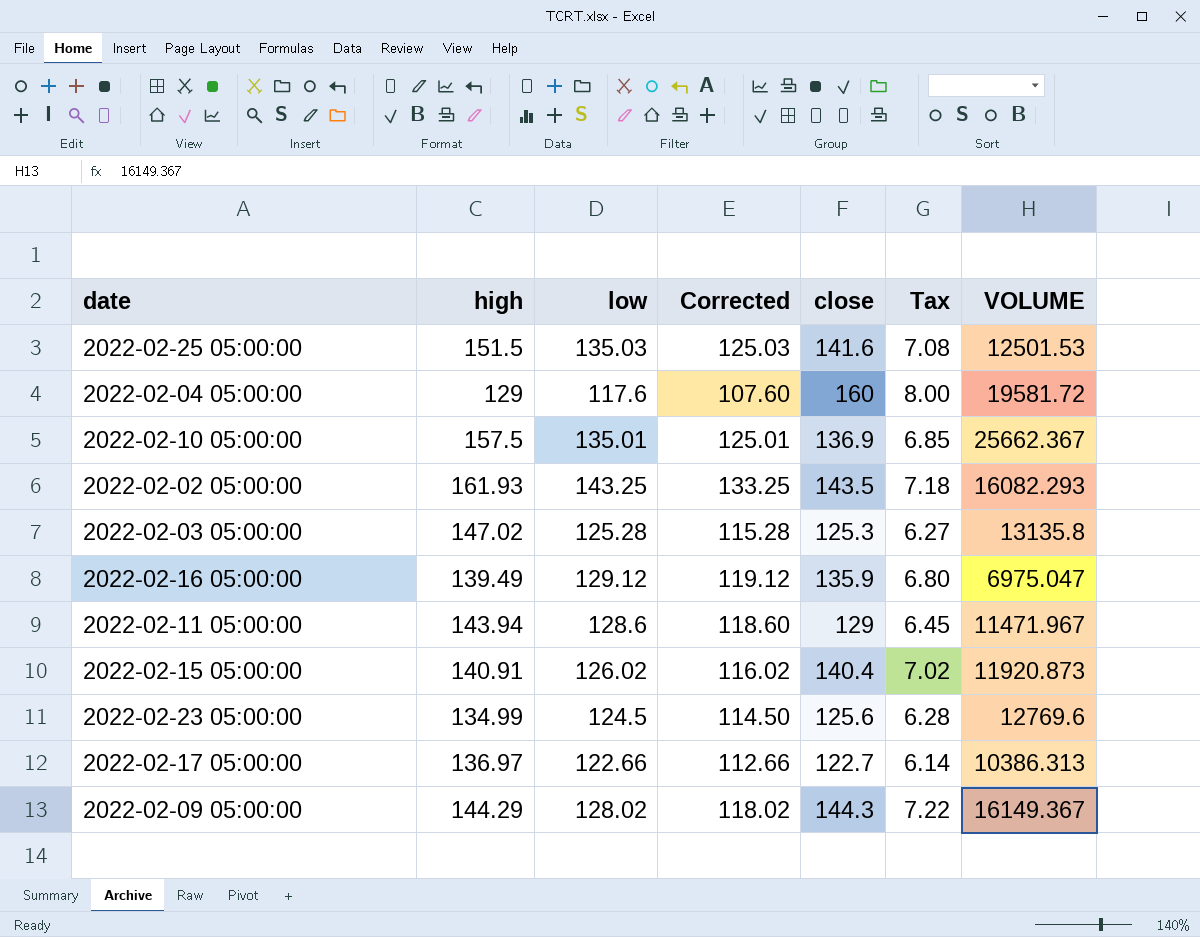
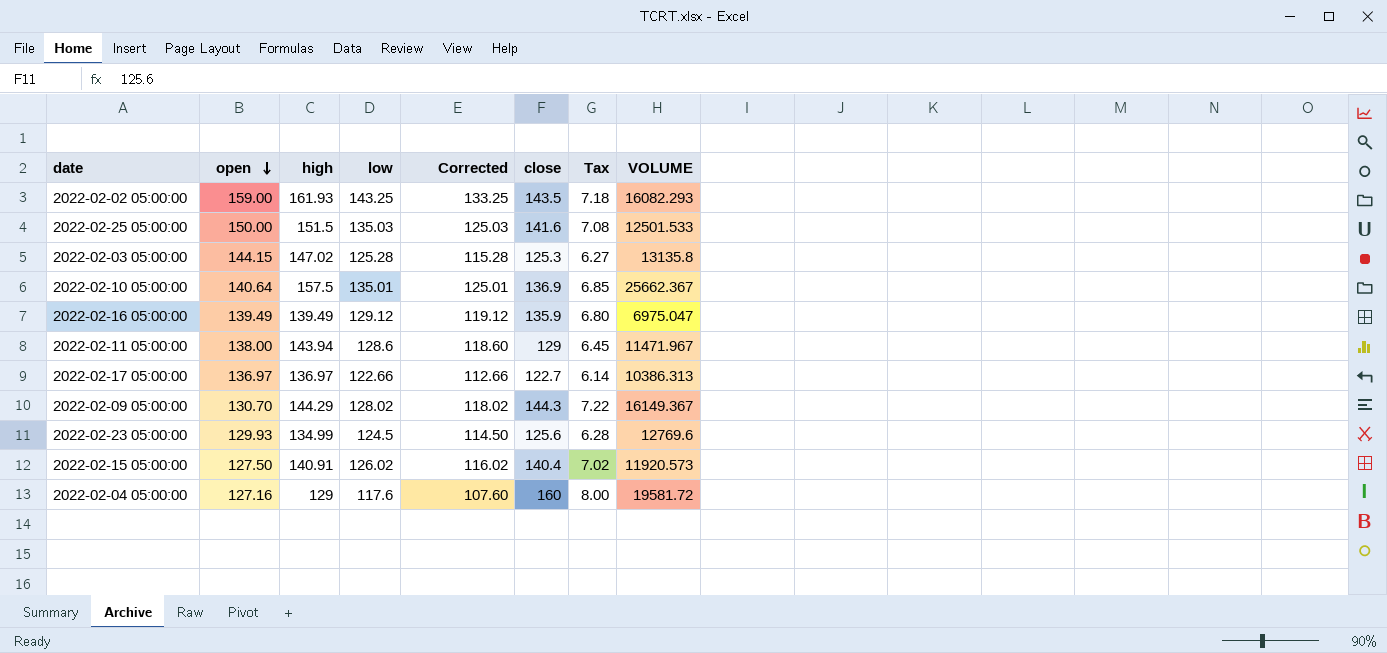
row order: none -> open descending
column open | position: none -> 2
2022-02-25 05:00:00 | VOLUME: 12501.53 -> 12501.533
2022-02-15 05:00:00 | VOLUME: 11920.873 -> 11920.573

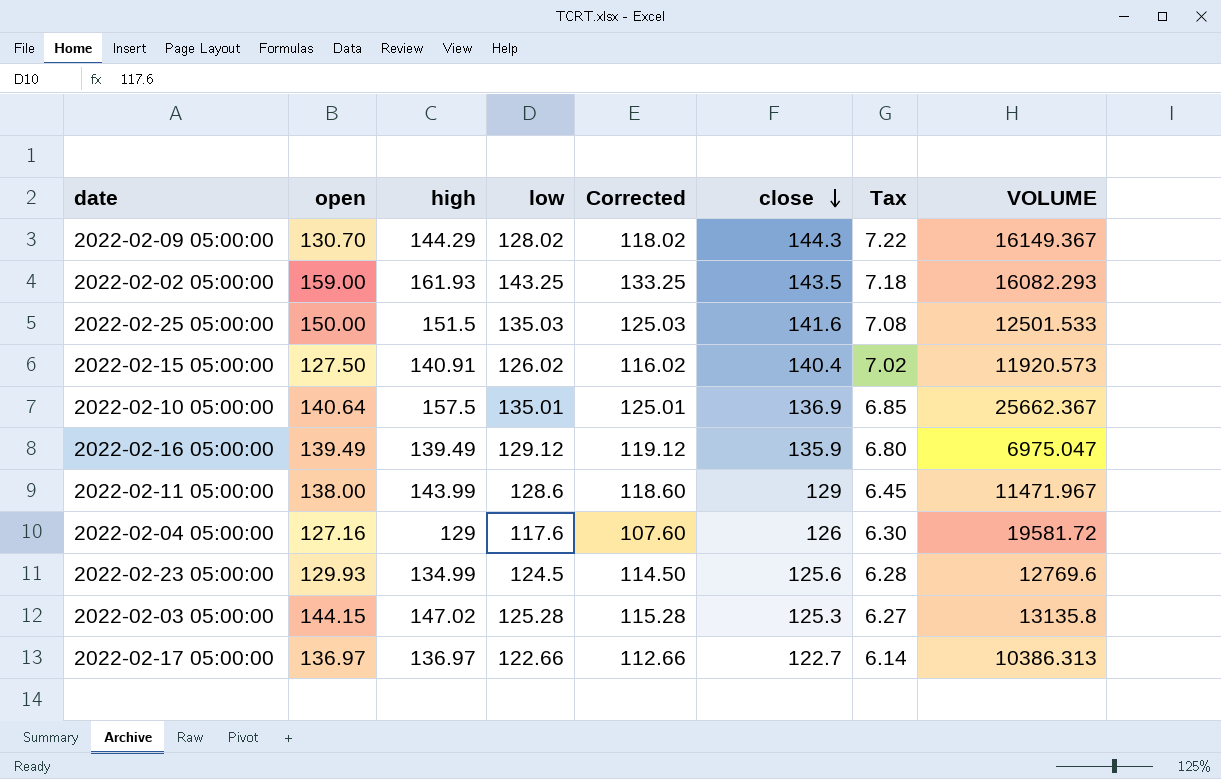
row order: open descending -> close descending
2022-02-11 05:00:00 | high: 143.94 -> 143.99
2022-02-04 05:00:00 | close: 160 -> 126
2022-02-04 05:00:00 | Tax: 8.00 -> 6.30

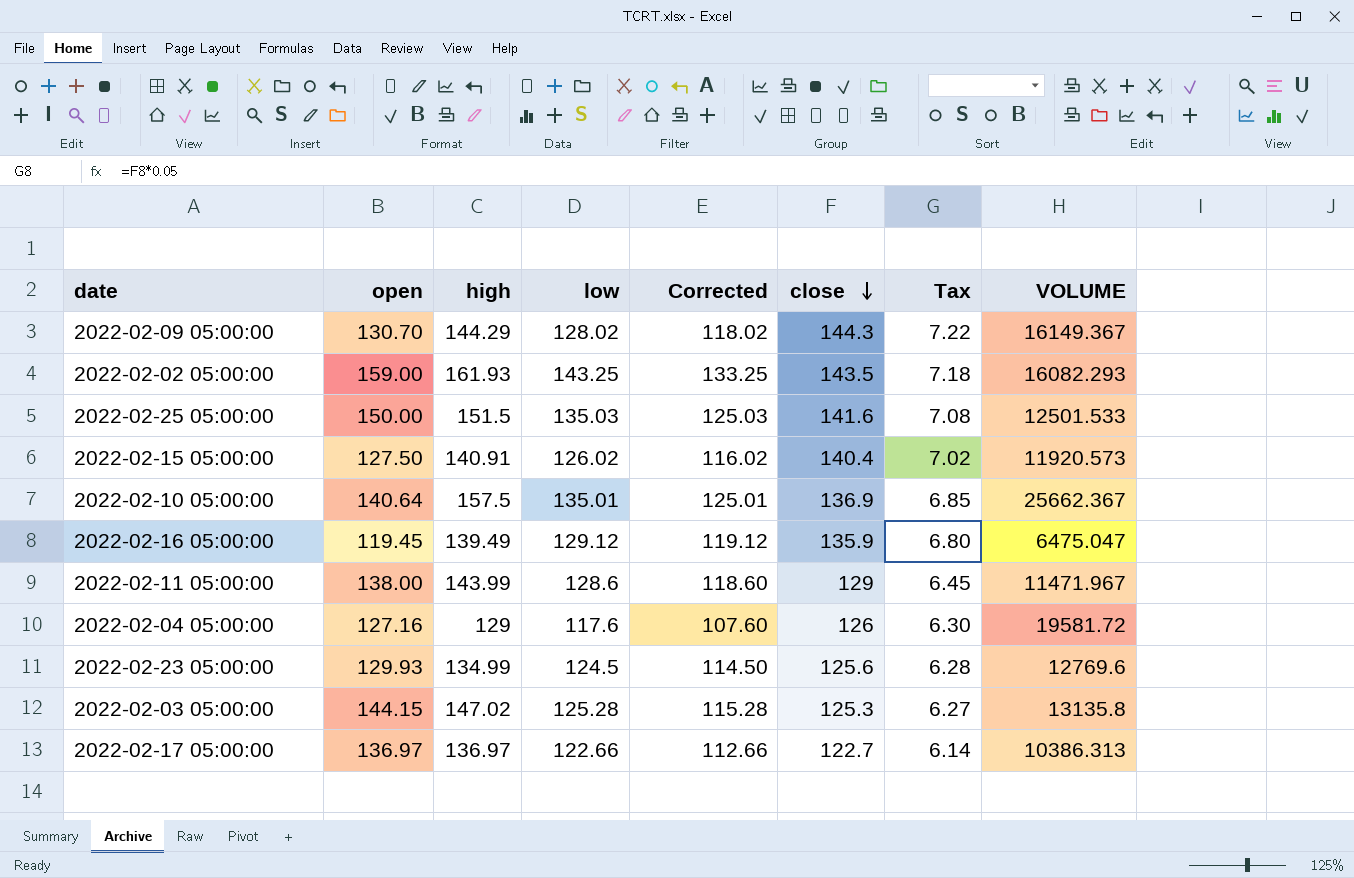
2022-02-16 05:00:00 | open: 139.49 -> 119.45
2022-02-16 05:00:00 | VOLUME: 6975.047 -> 6475.047

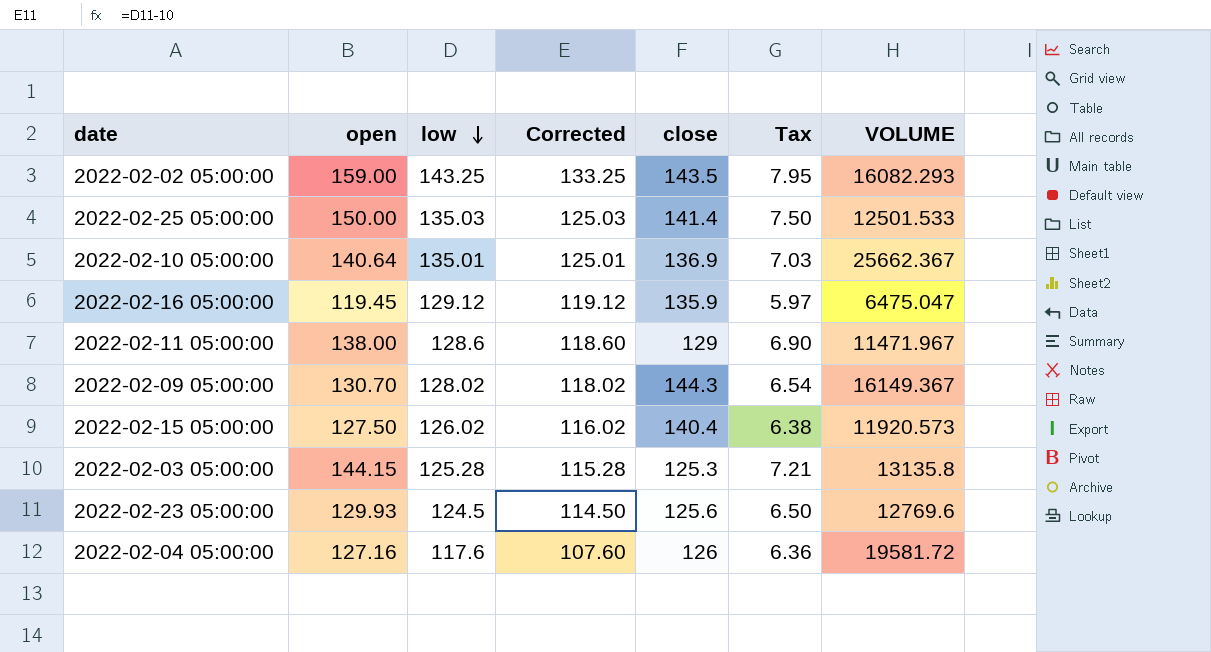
row order: close descending -> low descending
column high | position: 3 -> none
column Tax | formula: [close] * 0.05 -> [open] * 0.05
row 2022-02-17 05:00:00: 136.97 | 136.97 | 122.66 | 112.66 | 122.7 | 6.14 | 10386.313 -> none
2022-02-25 05:00:00 | close: 141.6 -> 141.4

